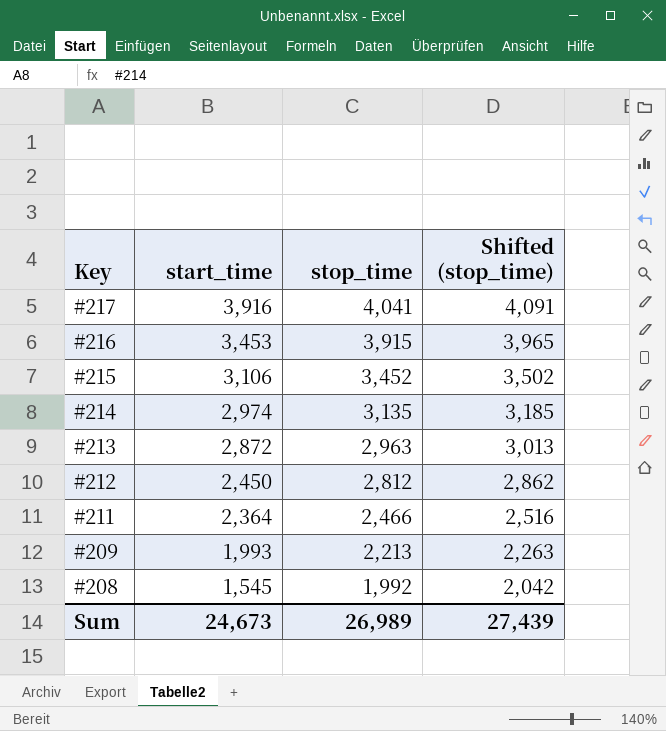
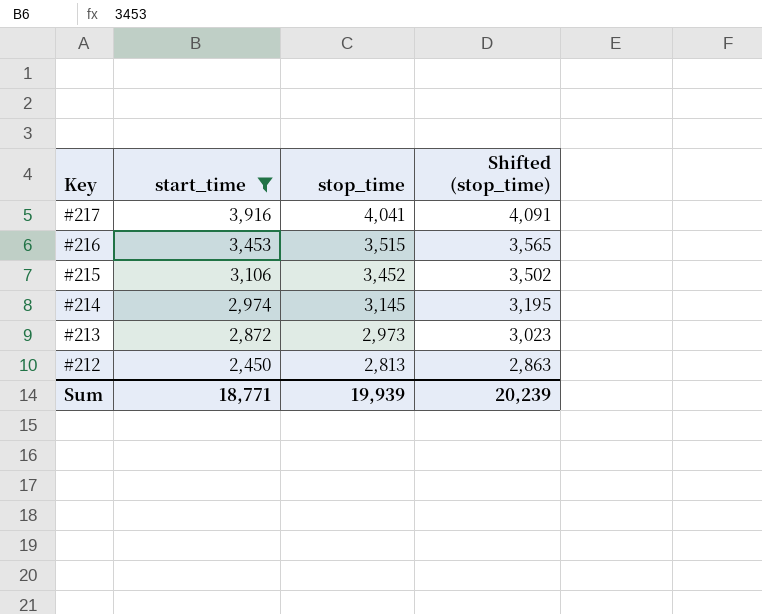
filter: none -> start_time >= 2,450
#216 | stop_time: 3,915 -> 3,515
#216 | Shifted (stop_time): 3,965 -> 3,565
#214 | stop_time: 3,135 -> 3,145
#214 | Shifted (stop_time): 3,185 -> 3,195
#213 | stop_time: 2,963 -> 2,973
#213 | Shifted (stop_time): 3,013 -> 3,023
#212 | stop_time: 2,812 -> 2,813
#212 | Shifted (stop_time): 2,862 -> 2,863
Sum | start_time: 24,673 -> 18,771
Sum | stop_time: 26,989 -> 19,939
Sum | Shifted (stop_time): 27,439 -> 20,239

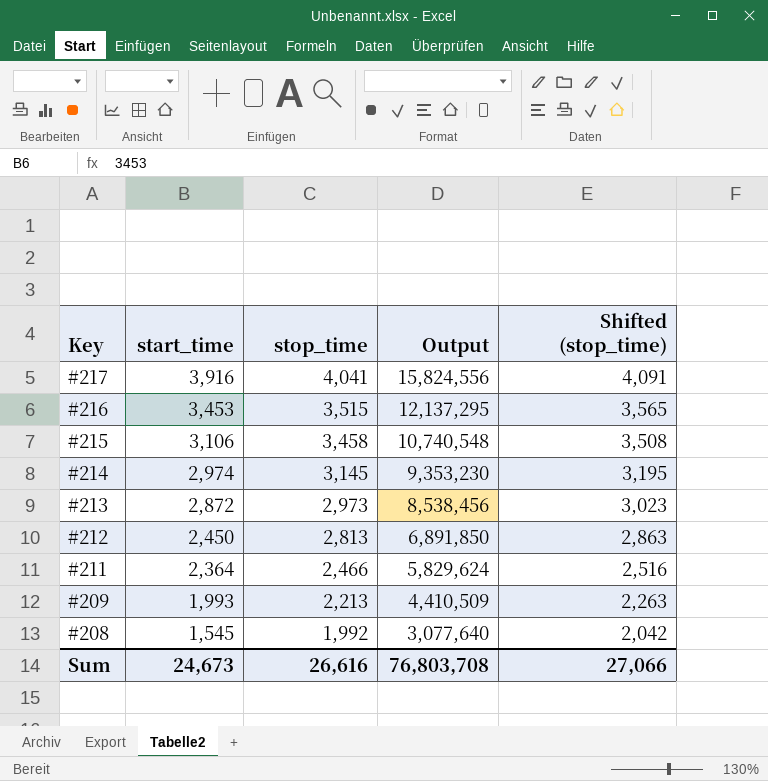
filter: start_time >= 2,450 -> none
column Output | formula: none -> [start_time] * [stop_time]
#215 | stop_time: 3,452 -> 3,458
#215 | Shifted (stop_time): 3,502 -> 3,508
Sum | start_time: 18,771 -> 24,673
Sum | stop_time: 19,939 -> 26,616
Sum | Shifted (stop_time): 20,239 -> 27,066

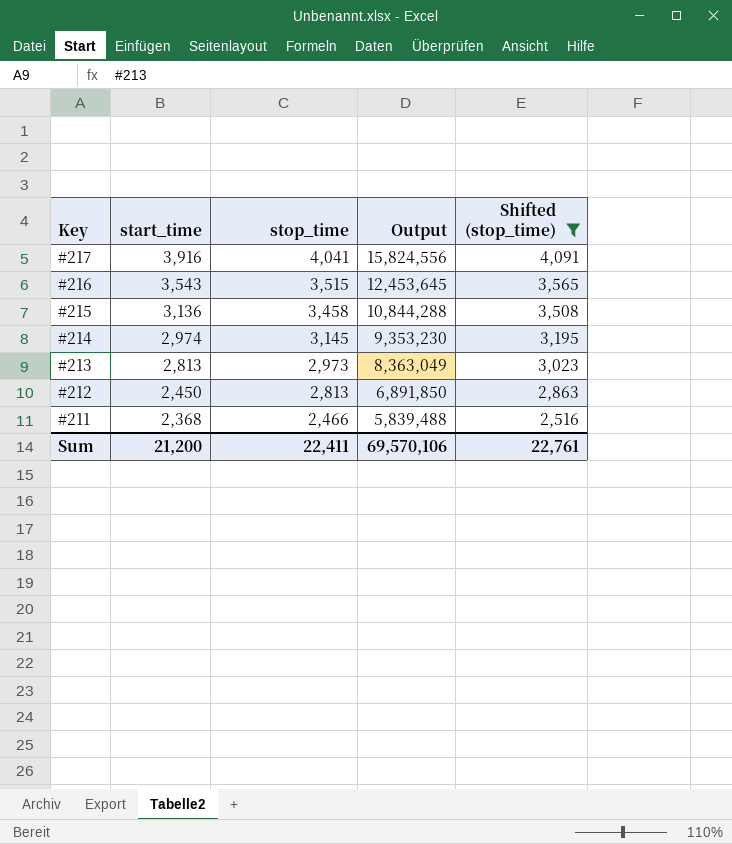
filter: none -> Shifted (stop_time) >= 2,516
#216 | start_time: 3,453 -> 3,543
#216 | Output: 12,137,295 -> 12,453,645
#215 | start_time: 3,106 -> 3,136
#215 | Output: 10,740,548 -> 10,844,288
#213 | start_time: 2,872 -> 2,813
#213 | Output: 8,538,456 -> 8,363,049
#211 | start_time: 2,364 -> 2,368
#211 | Output: 5,829,624 -> 5,839,488
Sum | start_time: 24,673 -> 21,200
Sum | stop_time: 26,616 -> 22,411
Sum | Output: 76,803,708 -> 69,570,106
Sum | Shifted (stop_time): 27,066 -> 22,761

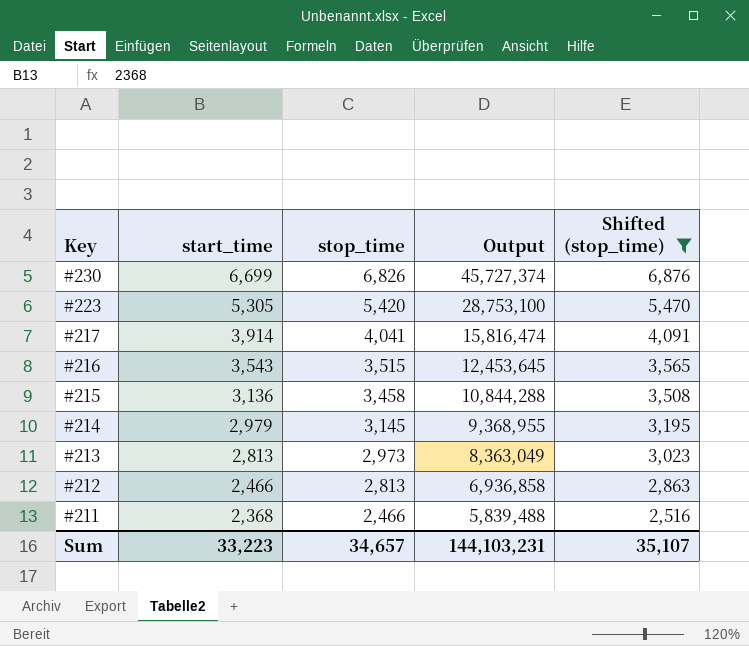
row #230: none -> 6,699 | 6,826 | 45,727,374 | 6,876
row #223: none -> 5,305 | 5,420 | 28,753,100 | 5,470
#217 | start_time: 3,916 -> 3,914
#217 | Output: 15,824,556 -> 15,816,474
#214 | start_time: 2,974 -> 2,979
#214 | Output: 9,353,230 -> 9,368,955
#212 | start_time: 2,450 -> 2,466
#212 | Output: 6,891,850 -> 6,936,858
Sum | start_time: 21,200 -> 33,223
Sum | stop_time: 22,411 -> 34,657
Sum | Output: 69,570,106 -> 144,103,231
Sum | Shifted (stop_time): 22,761 -> 35,107

